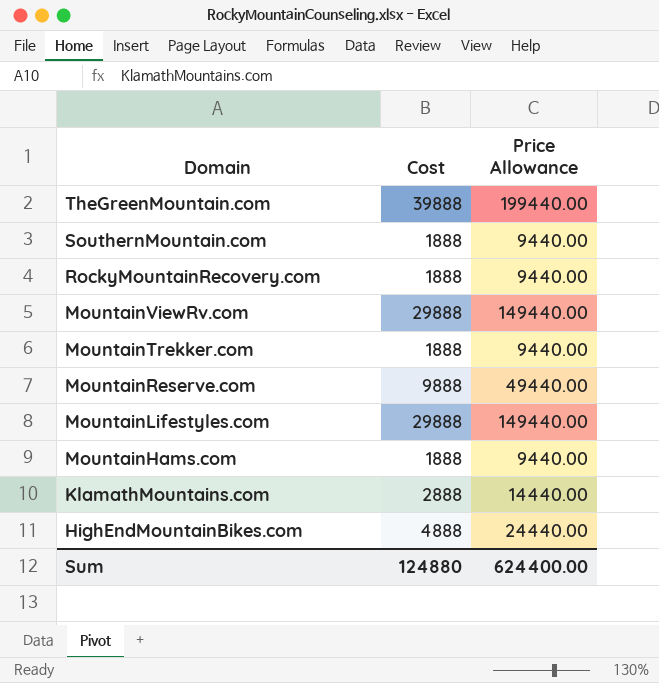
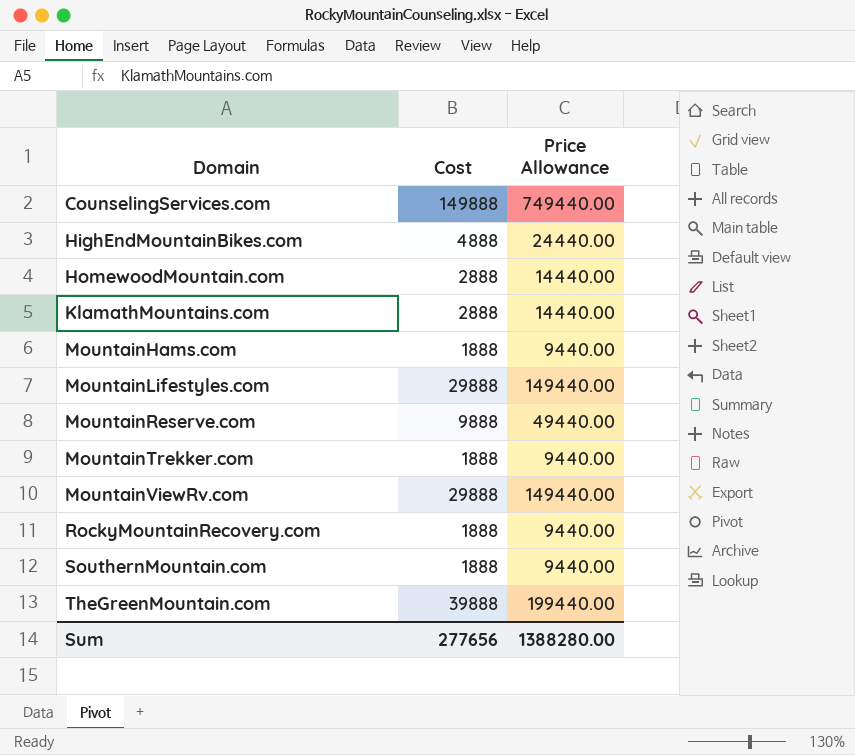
row order: Domain descending -> Domain ascending
row CounselingServices.com: none -> 149888 | 749440.00
row HomewoodMountain.com: none -> 2888 | 14440.00
Sum | Cost: 124880 -> 277656
Sum | Price Allowance: 624400.00 -> 1388280.00

